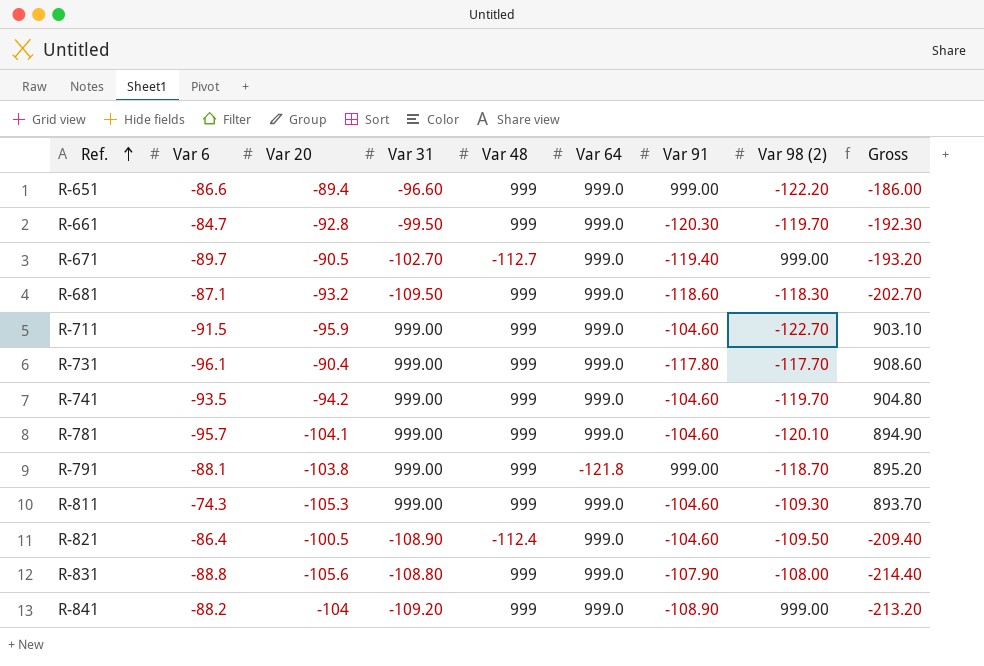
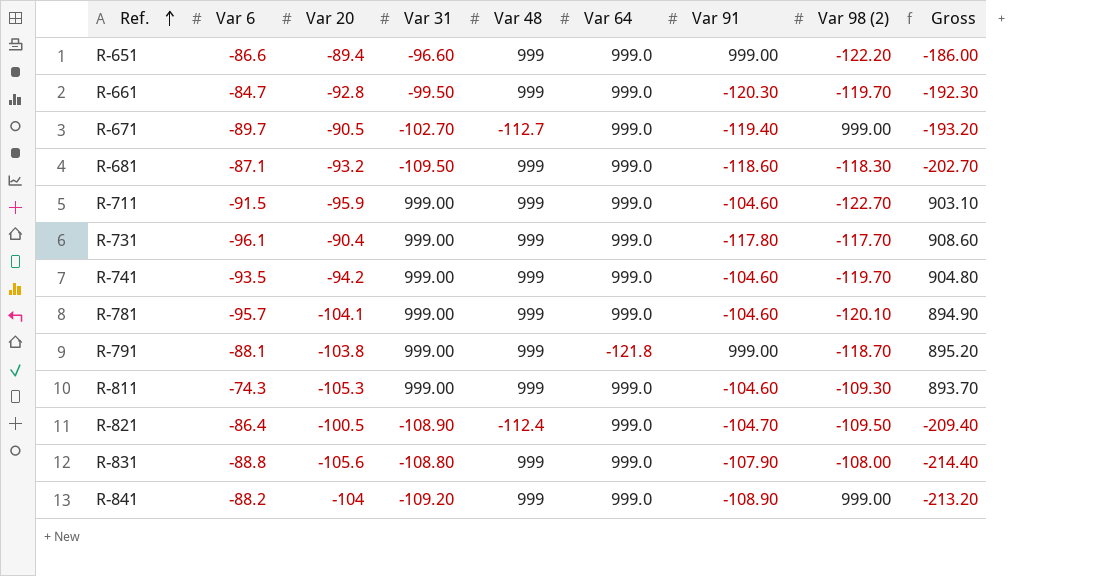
R-821 | Var 91: -104.60 -> -104.70

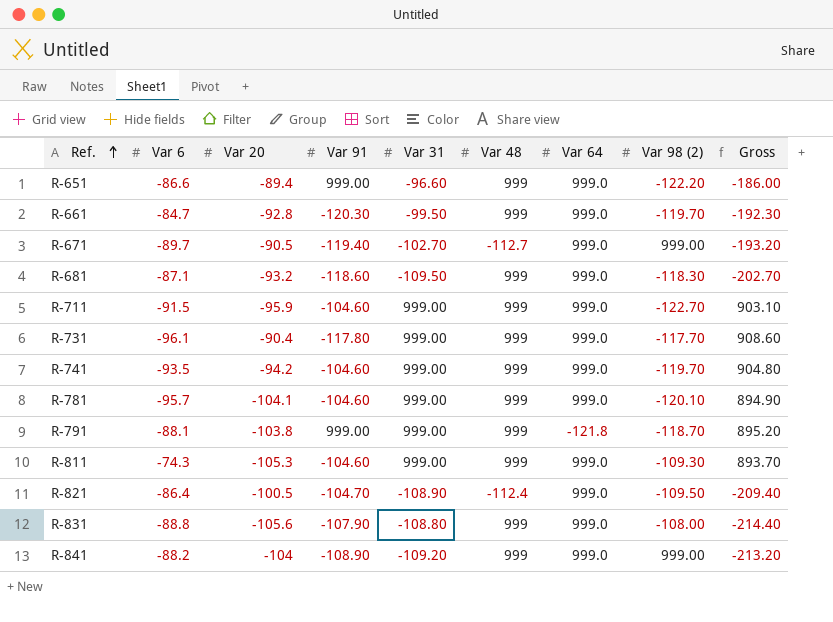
column Var 91 | position: 7 -> 4

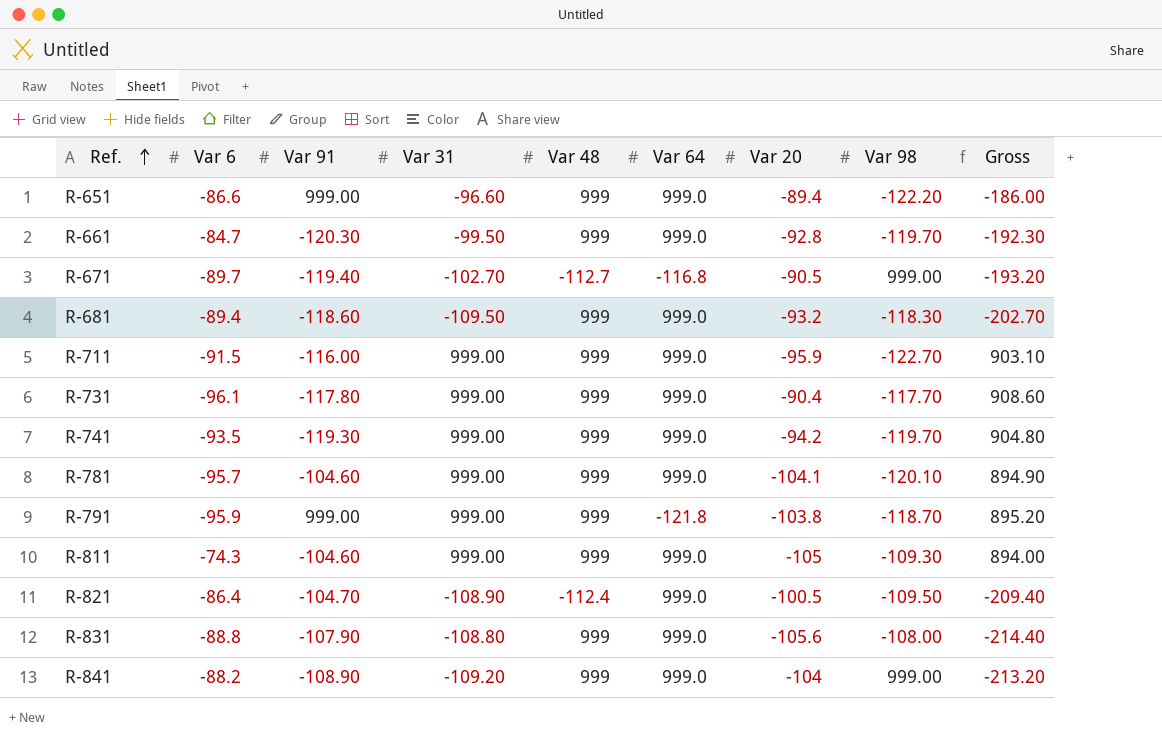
column Var 20 | position: 3 -> 7
column name: Var 98 (2) -> Var 98
R-671 | Var 64: 999.0 -> -116.8
R-681 | Var 6: -87.1 -> -89.4
R-711 | Var 91: -104.60 -> -116.00
R-741 | Var 91: -104.60 -> -119.30
R-791 | Var 6: -88.1 -> -95.9
R-811 | Var 20: -105.3 -> -105
R-811 | Gross: 893.70 -> 894.00

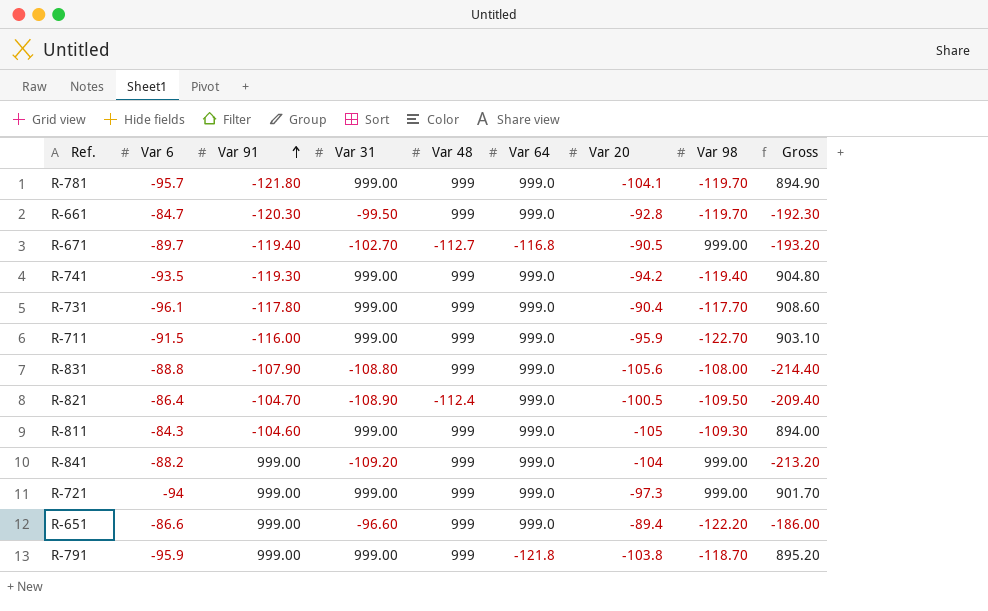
row order: Ref. ascending -> Var 91 ascending
row R-681: -89.4 | -118.60 | -109.50 | 999 | 999.0 | -93.2 | -118.30 | -202.70 -> none
R-781 | Var 91: -104.60 -> -121.80
R-781 | Var 98: -120.10 -> -119.70
R-741 | Var 98: -119.70 -> -119.40
R-811 | Var 6: -74.3 -> -84.3
R-841 | Var 91: -108.90 -> 999.00
row R-721: none -> -94 | 999.00 | 999.00 | 999 | 999.0 | -97.3 | 999.00 | 901.70

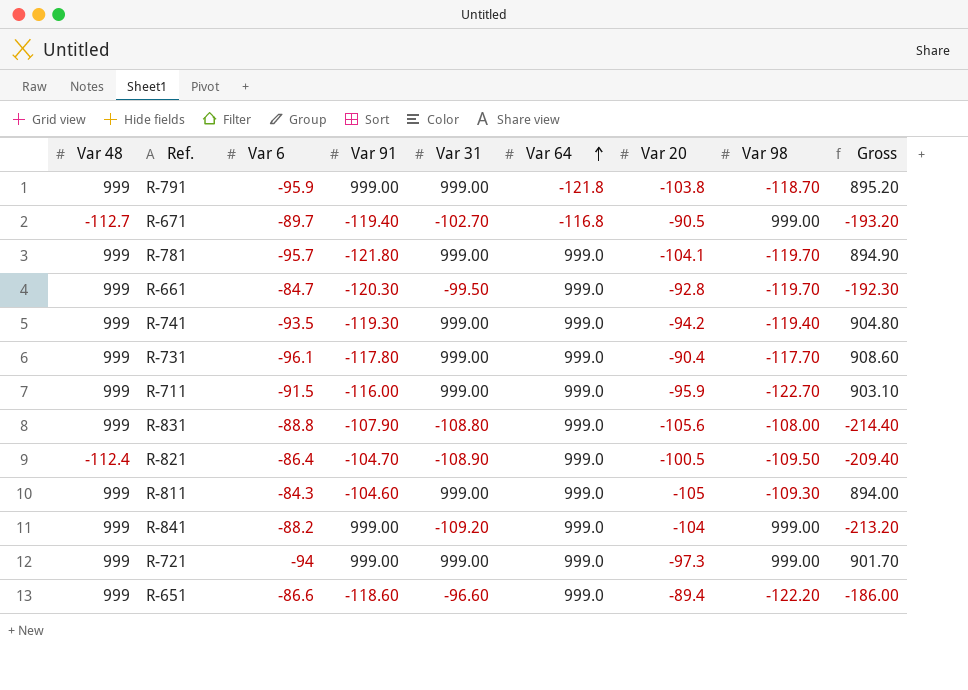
row order: Var 91 ascending -> Var 64 ascending
column Var 48 | position: 5 -> 1
R-651 | Var 91: 999.00 -> -118.60

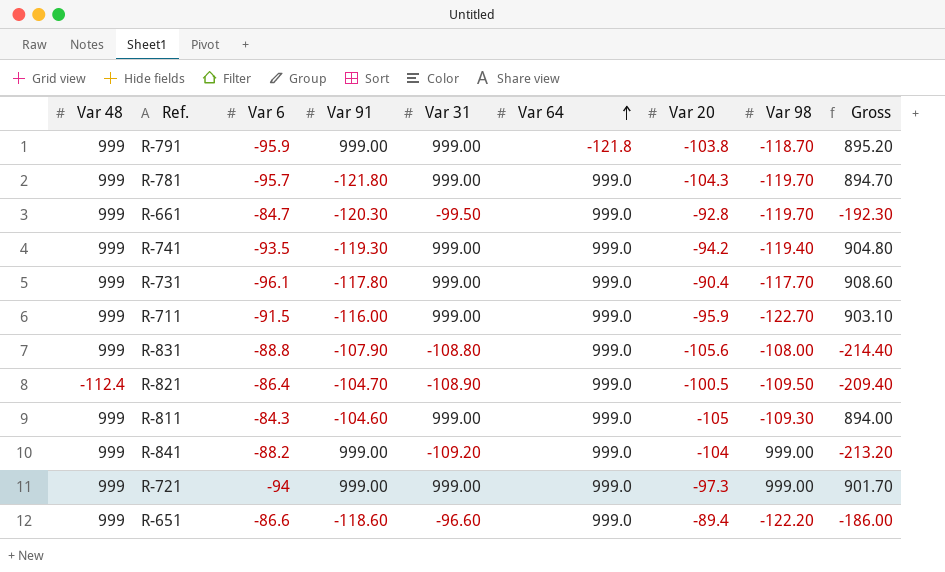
row R-671: -112.7 | -89.7 | -119.40 | -102.70 | -116.8 | -90.5 | 999.00 | -193.20 -> none
R-781 | Var 20: -104.1 -> -104.3
R-781 | Gross: 894.90 -> 894.70

